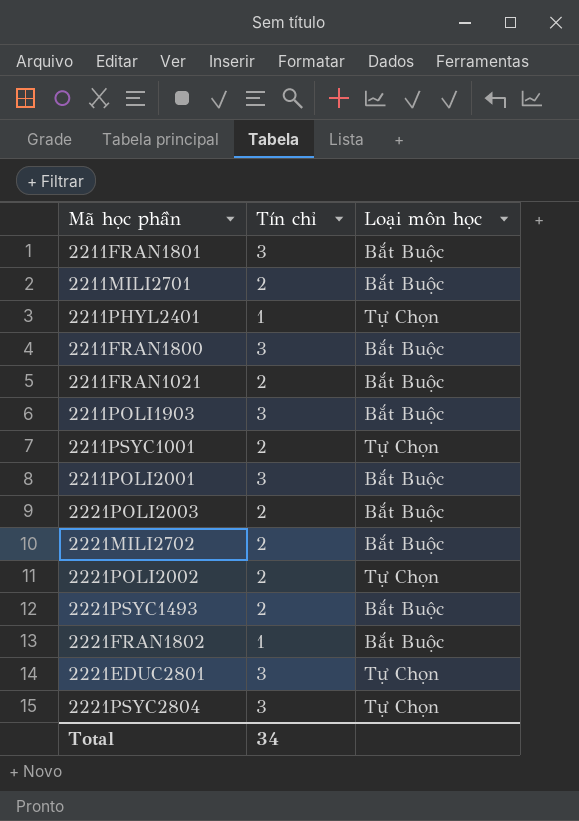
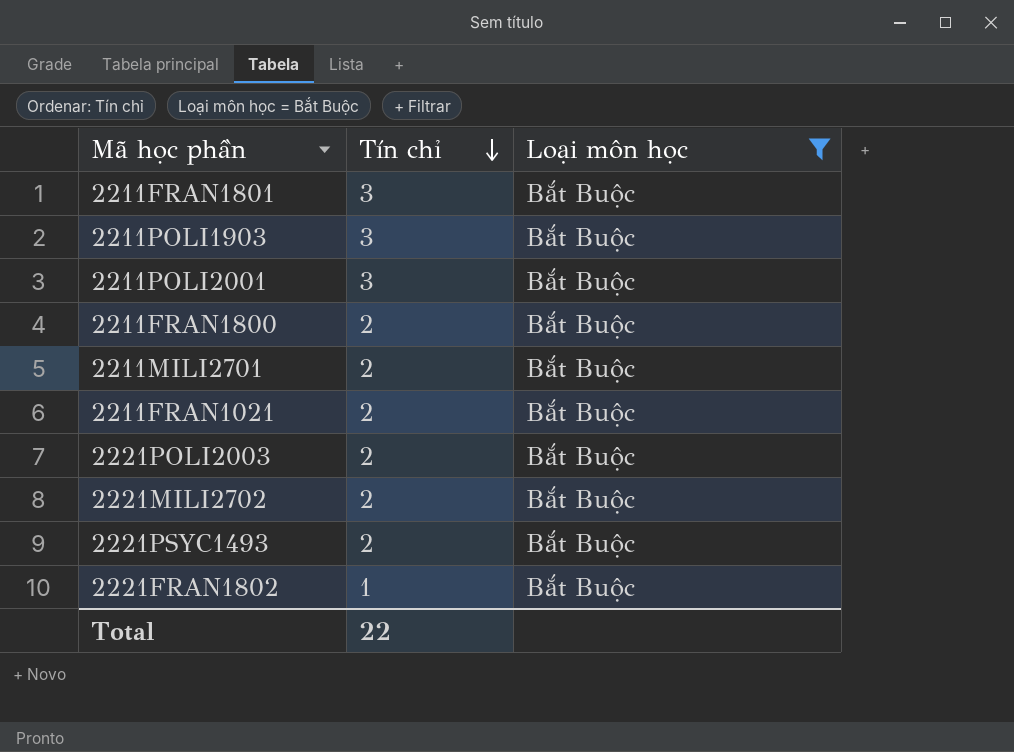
filter: none -> Loại môn học = Bắt Buộc
row order: none -> Tín chỉ descending
2211FRAN1800 | Tín chỉ: 3 -> 2
Total | Tín chỉ: 34 -> 22

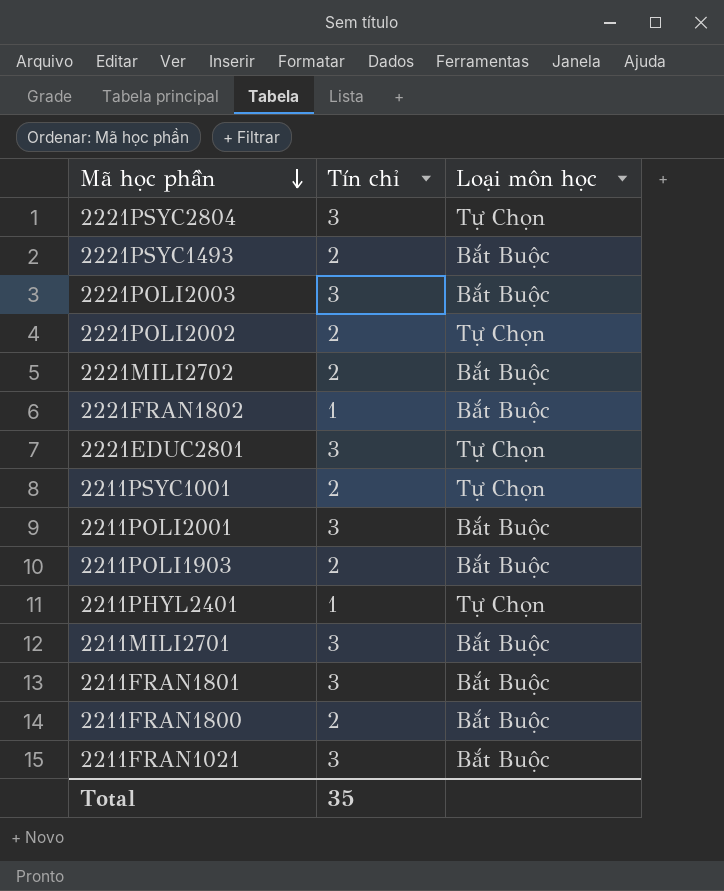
filter: Loại môn học = Bắt Buộc -> none
row order: Tín chỉ descending -> Mã học phần descending
2221POLI2003 | Tín chỉ: 2 -> 3
2211POLI1903 | Tín chỉ: 3 -> 2
2211MILI2701 | Tín chỉ: 2 -> 3
2211FRAN1021 | Tín chỉ: 2 -> 3
Total | Tín chỉ: 22 -> 35

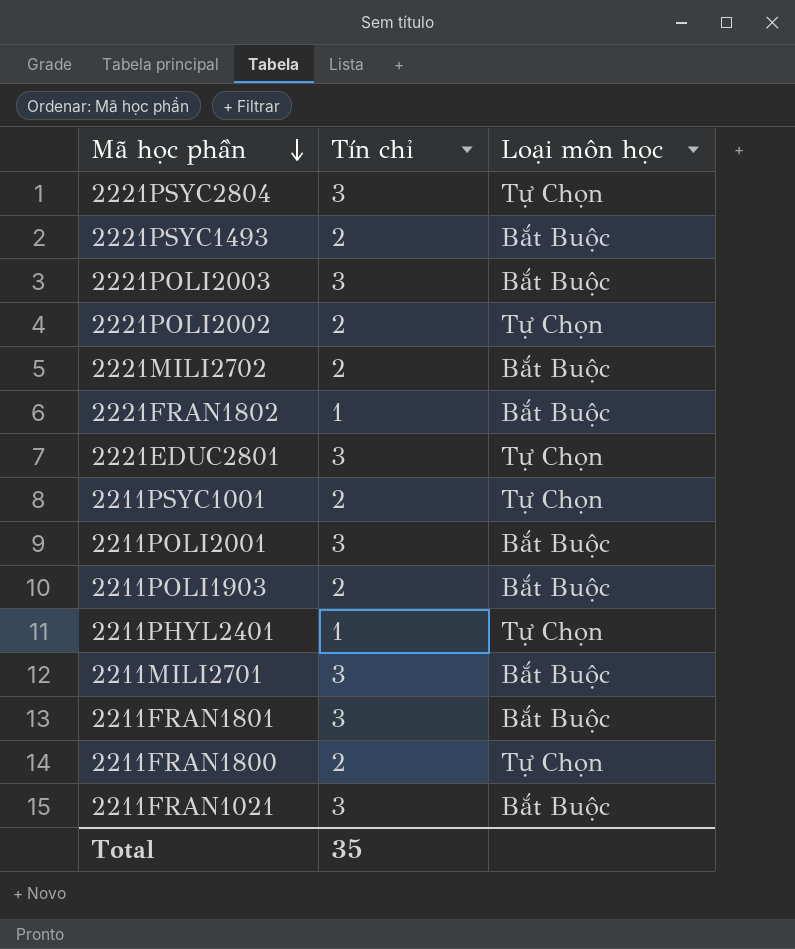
2211FRAN1800 | Loại môn học: Bắt Buộc -> Tự Chọn

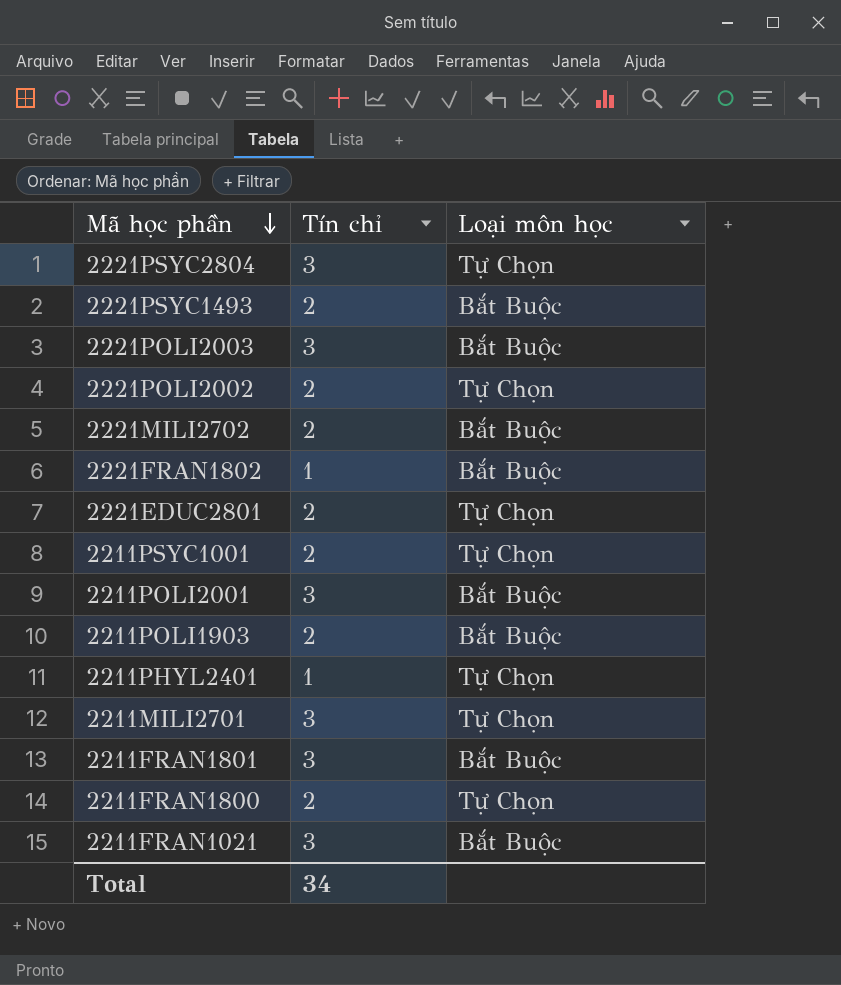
2221EDUC2801 | Tín chỉ: 3 -> 2
2211MILI2701 | Loại môn học: Bắt Buộc -> Tự Chọn
Total | Tín chỉ: 35 -> 34

